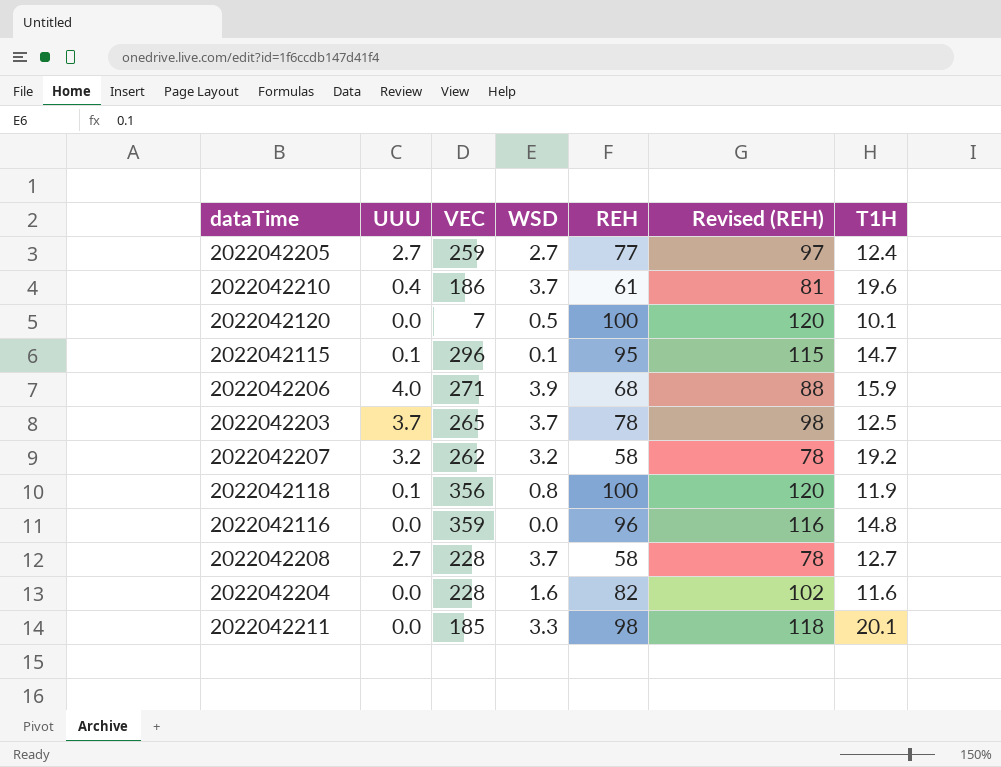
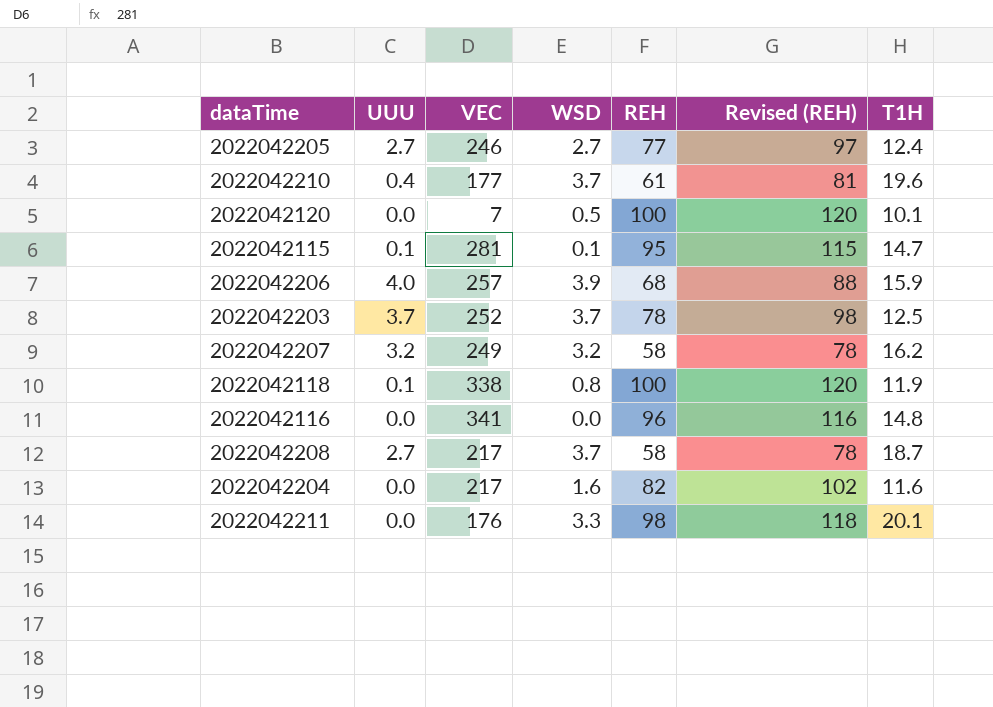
2022042205 | VEC: 259 -> 246
2022042210 | VEC: 186 -> 177
2022042115 | VEC: 296 -> 281
2022042206 | VEC: 271 -> 257
2022042203 | VEC: 265 -> 252
2022042207 | VEC: 262 -> 249
2022042207 | T1H: 19.2 -> 16.2
2022042118 | VEC: 356 -> 338
2022042116 | VEC: 359 -> 341
2022042208 | VEC: 228 -> 217
2022042208 | T1H: 12.7 -> 18.7
2022042204 | VEC: 228 -> 217
2022042211 | VEC: 185 -> 176

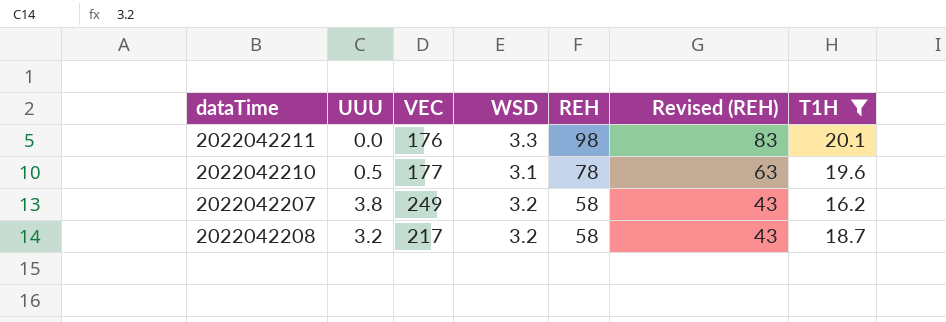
filter: none -> T1H >= 16.2
row order: none -> REH descending
column Revised (REH) | formula: [REH] + 20 -> [REH] - 15
2022042210 | UUU: 0.4 -> 0.5
2022042210 | WSD: 3.7 -> 3.1
2022042210 | REH: 61 -> 78
2022042207 | UUU: 3.2 -> 3.8
2022042208 | UUU: 2.7 -> 3.2
2022042208 | WSD: 3.7 -> 3.2

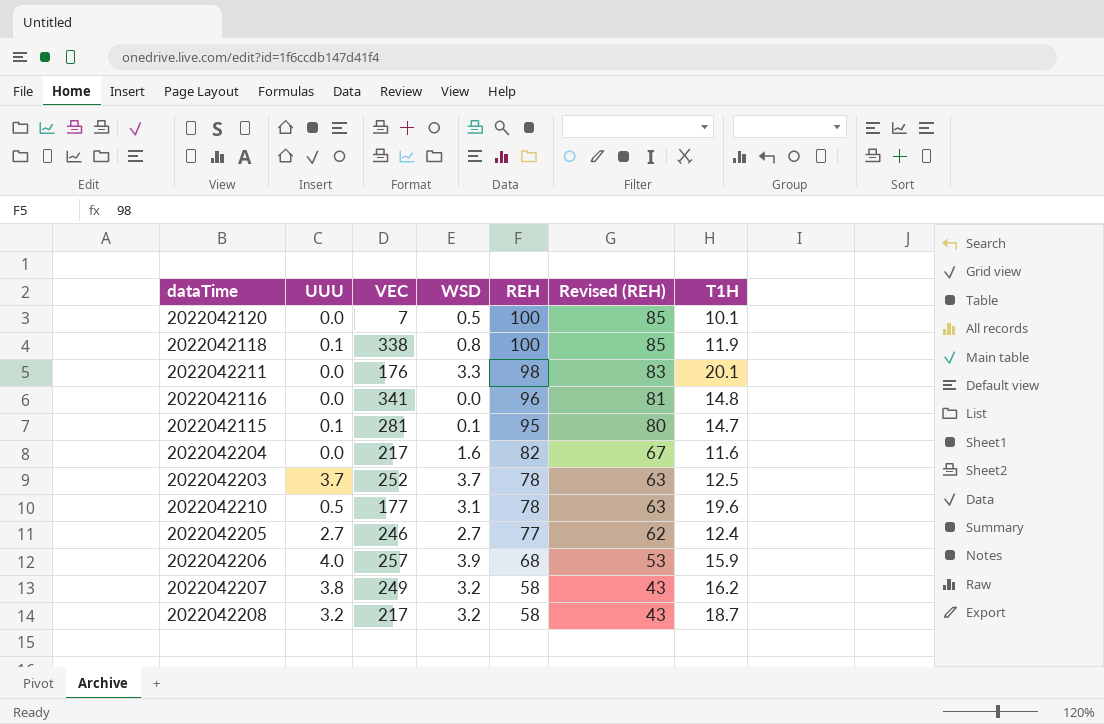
filter: T1H >= 16.2 -> none

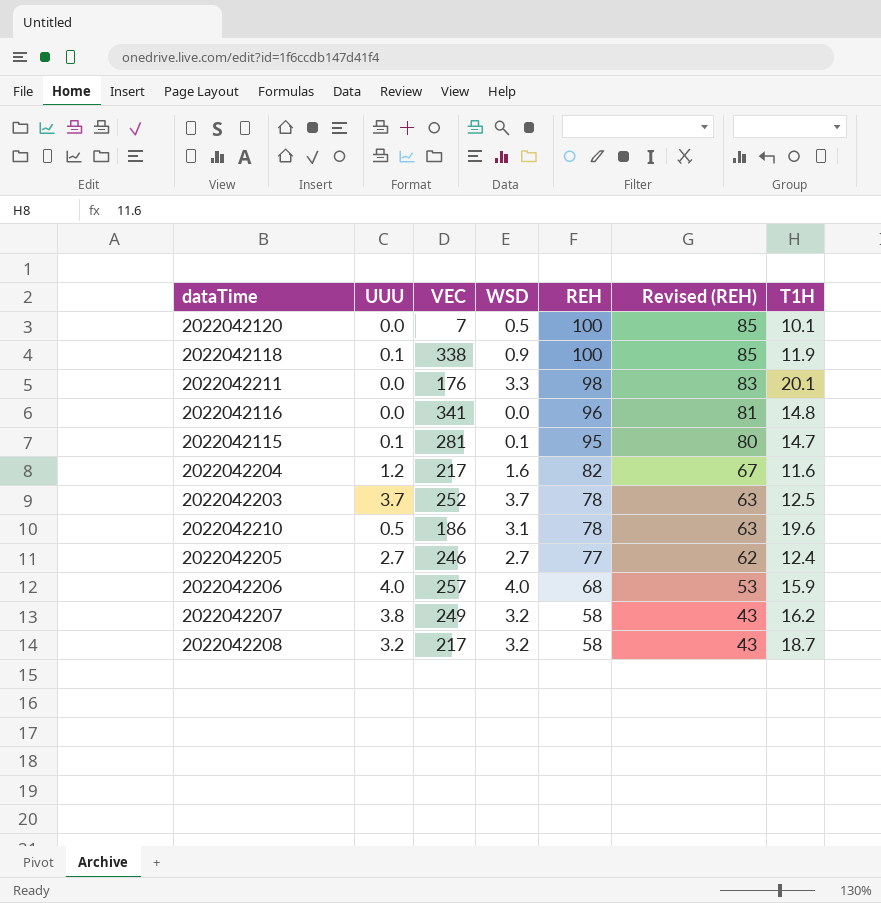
2022042118 | WSD: 0.8 -> 0.9
2022042204 | UUU: 0.0 -> 1.2
2022042210 | VEC: 177 -> 186
2022042206 | WSD: 3.9 -> 4.0

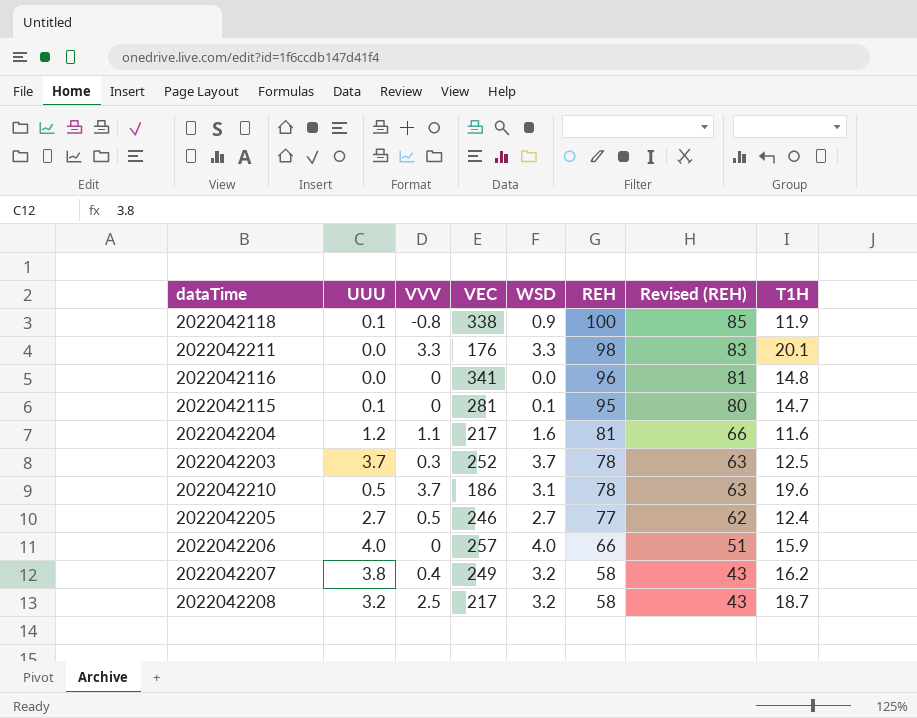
column VVV | position: none -> 3
row 2022042120: 0.0 | 7 | 0.5 | 100 | 85 | 10.1 -> none
2022042204 | REH: 82 -> 81
2022042204 | Revised (REH): 67 -> 66
2022042206 | REH: 68 -> 66
2022042206 | Revised (REH): 53 -> 51

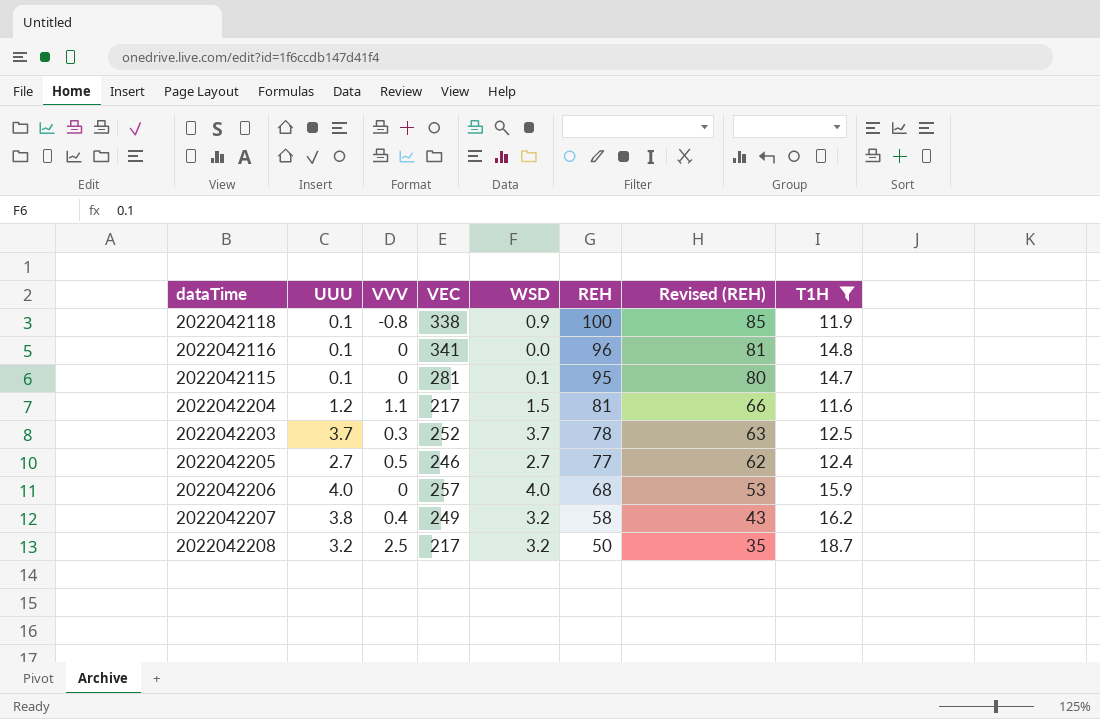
filter: none -> T1H <= 18.7
2022042116 | UUU: 0.0 -> 0.1
2022042204 | WSD: 1.6 -> 1.5
2022042206 | REH: 66 -> 68
2022042206 | Revised (REH): 51 -> 53
2022042208 | REH: 58 -> 50
2022042208 | Revised (REH): 43 -> 35

